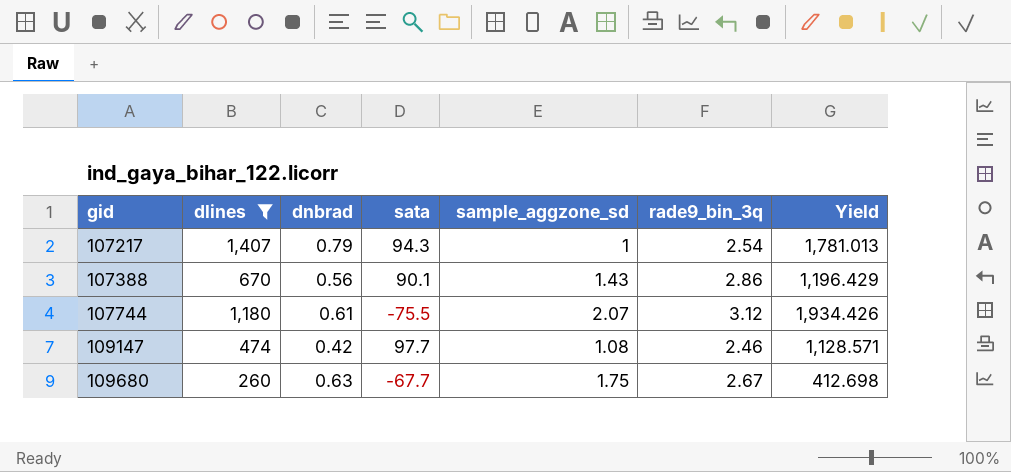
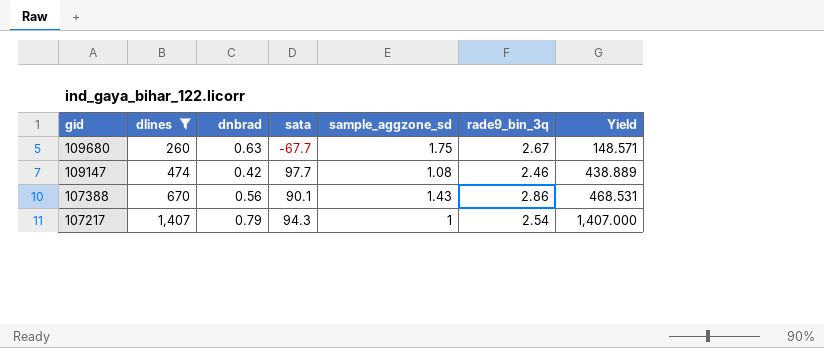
row order: gid ascending -> gid descending
column Yield | formula: [dlines] / [dnbrad] -> [dlines] / [sample_aggzone_sd]
row 107744: 1,180 | 0.61 | -75.5 | 2.07 | 3.12 | 1,934.426 -> none

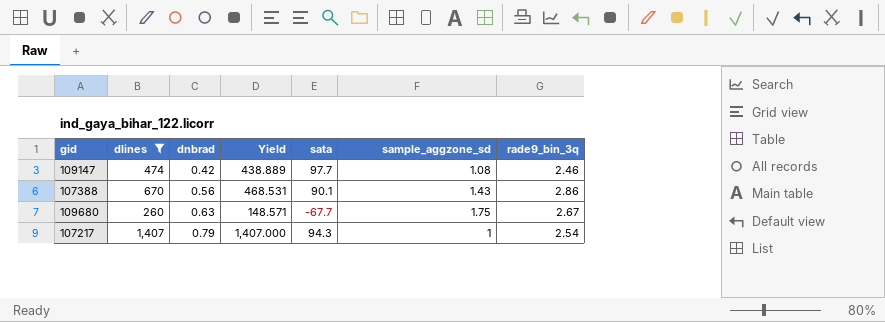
row order: gid descending -> dnbrad ascending
column Yield | position: 7 -> 4

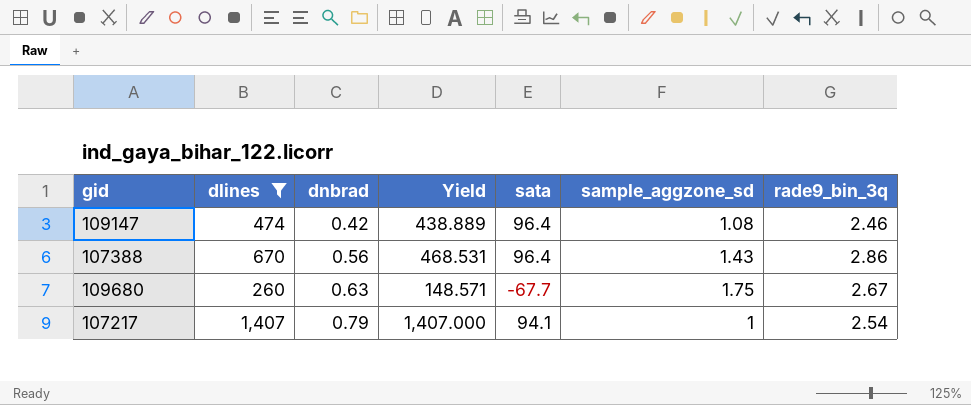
109147 | sata: 97.7 -> 96.4
107388 | sata: 90.1 -> 96.4
107217 | sata: 94.3 -> 94.1

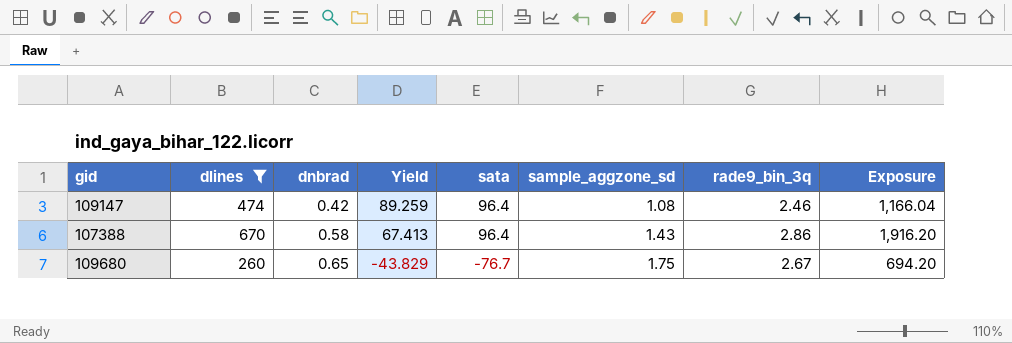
column Yield | formula: [dlines] / [sample_aggzone_sd] -> [sata] / [sample_aggzone_sd]
column Exposure | formula: none -> [dlines] * [rade9_bin_3q]
row 107217: 1,407 | 0.79 | 1,407.000 | 94.1 | 1 | 2.54 -> none
107388 | dnbrad: 0.56 -> 0.58
109680 | dnbrad: 0.63 -> 0.65
109680 | sata: -67.7 -> -76.7

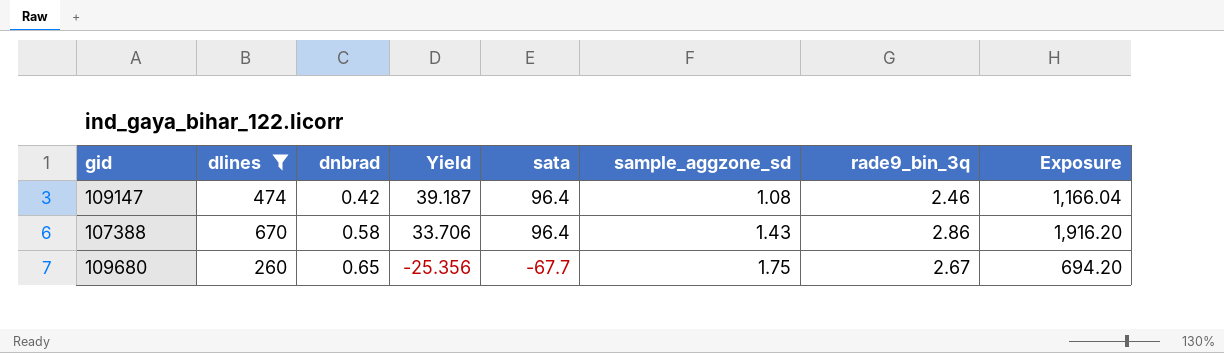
column Yield | formula: [sata] / [sample_aggzone_sd] -> [sata] / [rade9_bin_3q]
109680 | sata: -76.7 -> -67.7

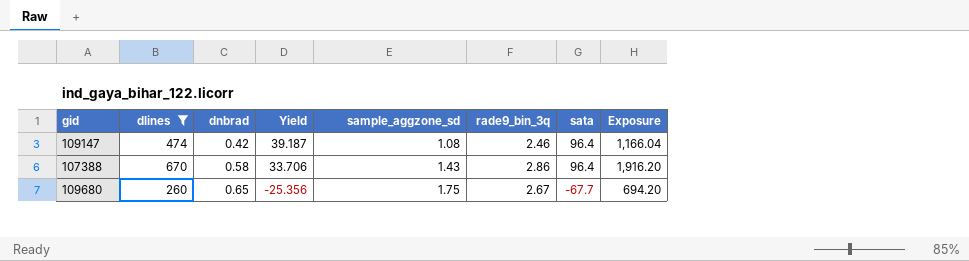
column sata | position: 5 -> 7

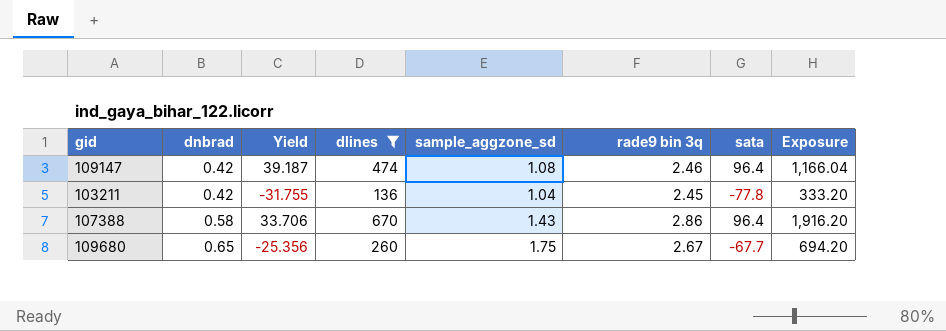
column dlines | position: 2 -> 4
column name: rade9_bin_3q -> rade9 bin 3q
row 103211: none -> 0.42 | -31.755 | 136 | 1.04 | 2.45 | -77.8 | 333.20

